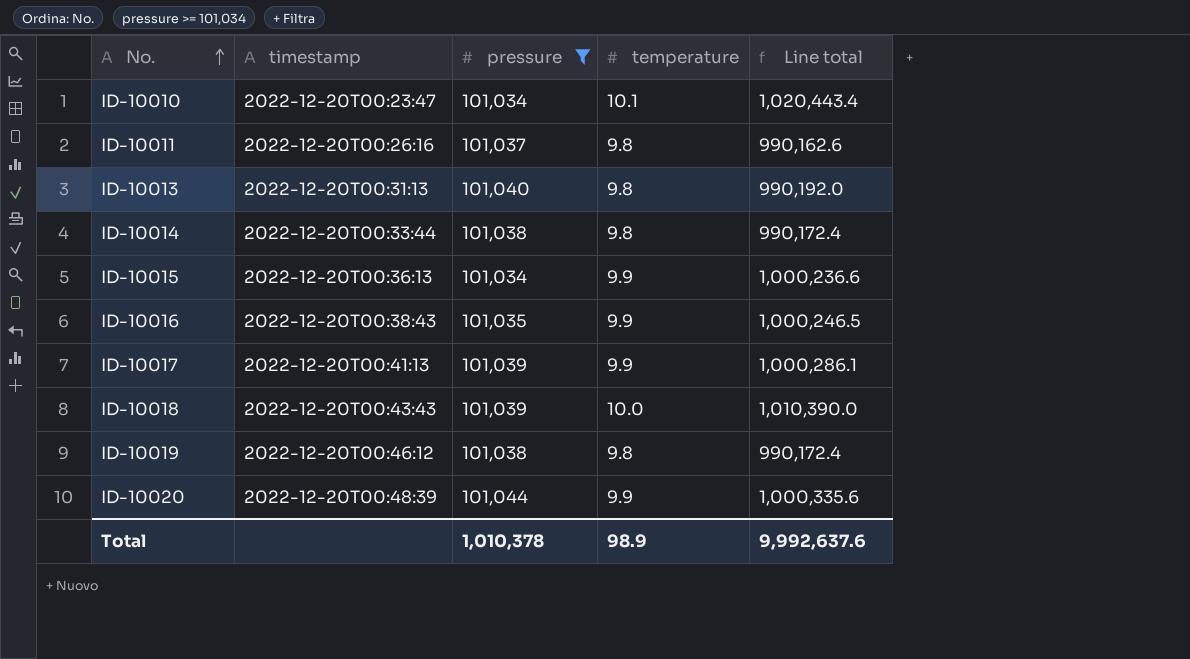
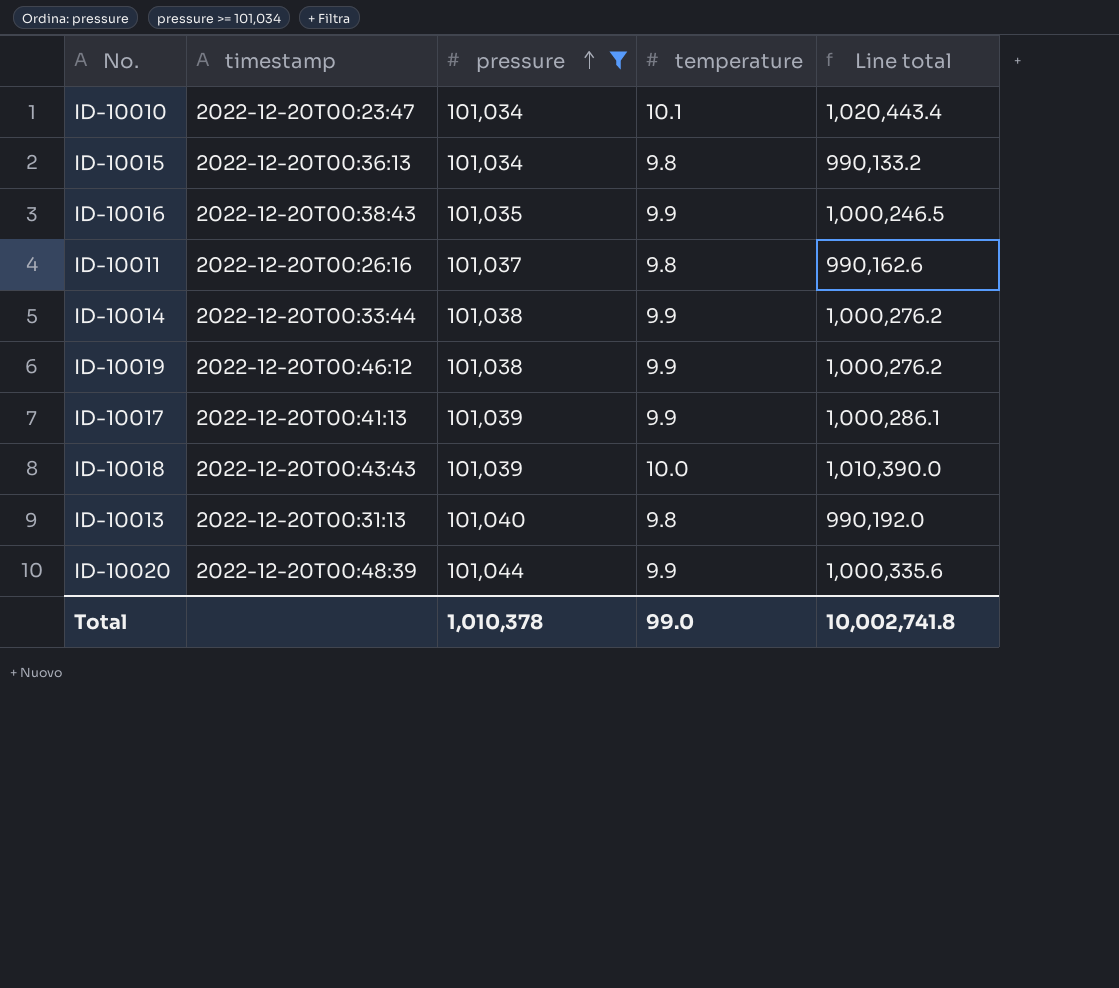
row order: No. ascending -> pressure ascending
ID-10015 | temperature: 9.9 -> 9.8
ID-10015 | Line total: 1,000,236.6 -> 990,133.2
ID-10014 | temperature: 9.8 -> 9.9
ID-10014 | Line total: 990,172.4 -> 1,000,276.2
ID-10019 | temperature: 9.8 -> 9.9
ID-10019 | Line total: 990,172.4 -> 1,000,276.2
Total | temperature: 98.9 -> 99.0
Total | Line total: 9,992,637.6 -> 10,002,741.8

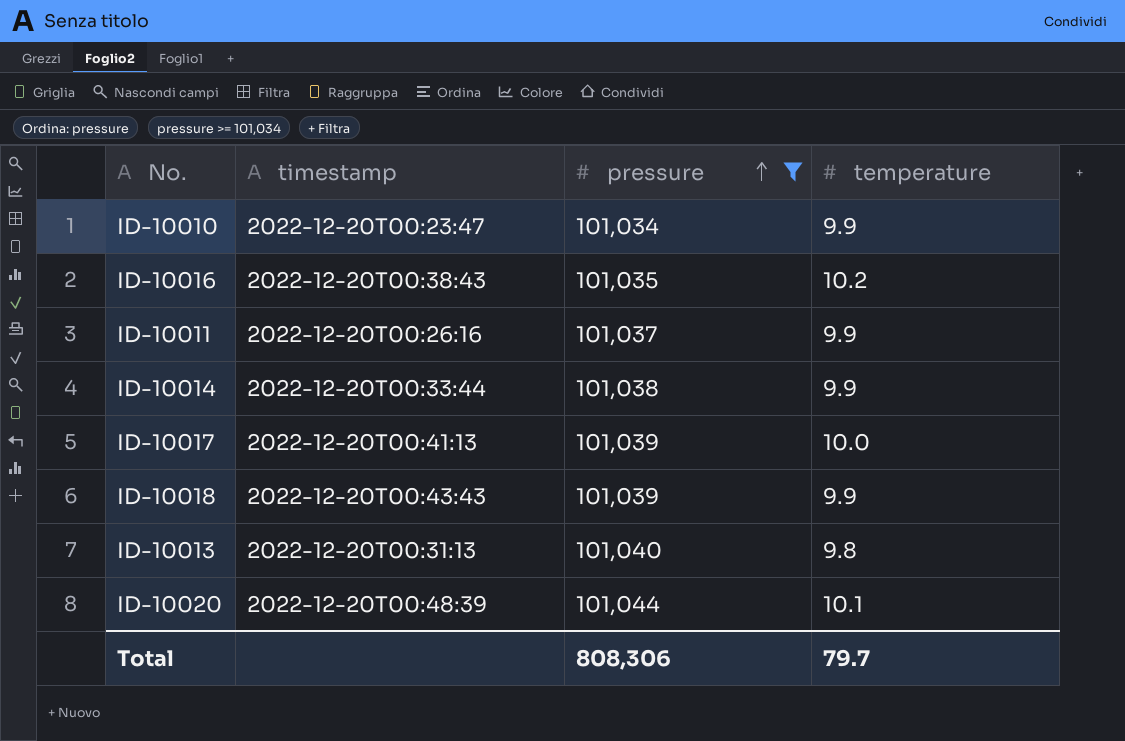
column Line total | formula: [pressure] * [temperature] -> none
row ID-10015: 2022-12-20T00:36:13 | 101,034 | 9.8 | 990,133.2 -> none
row ID-10019: 2022-12-20T00:46:12 | 101,038 | 9.9 | 1,000,276.2 -> none
ID-10010 | temperature: 10.1 -> 9.9
ID-10016 | temperature: 9.9 -> 10.2
ID-10011 | temperature: 9.8 -> 9.9
ID-10017 | temperature: 9.9 -> 10.0
ID-10018 | temperature: 10.0 -> 9.9
ID-10020 | temperature: 9.9 -> 10.1
Total | pressure: 1,010,378 -> 808,306
Total | temperature: 99.0 -> 79.7

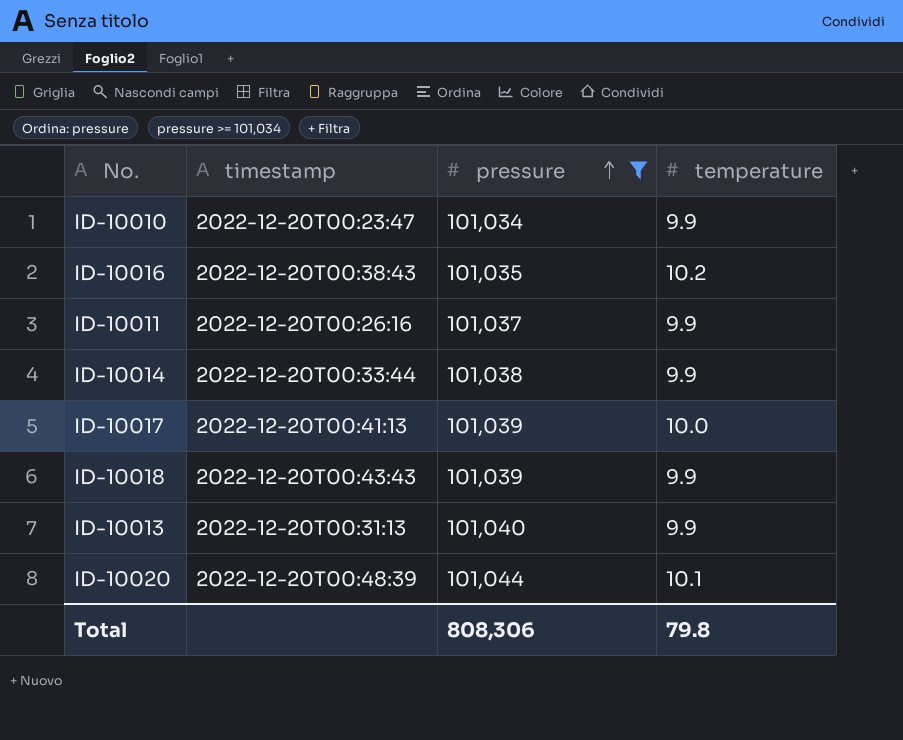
ID-10013 | temperature: 9.8 -> 9.9
Total | temperature: 79.7 -> 79.8

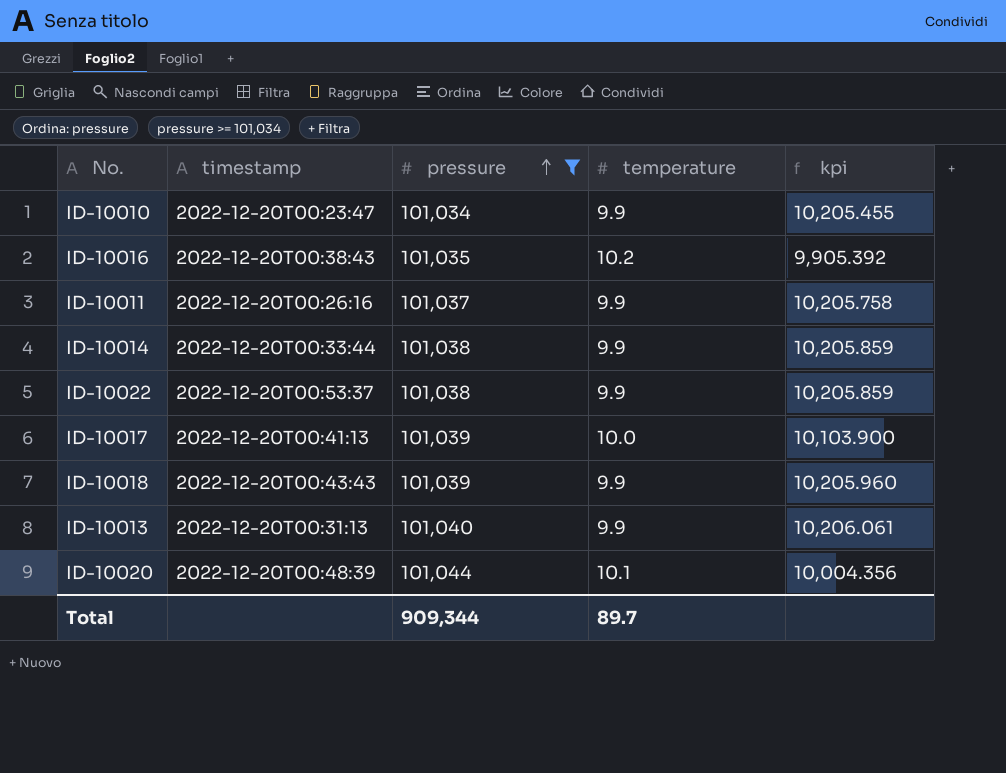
column kpi | formula: none -> [pressure] / [temperature]
row ID-10022: none -> 2022-12-20T00:53:37 | 101,038 | 9.9 | 10,205.859
Total | pressure: 808,306 -> 909,344
Total | temperature: 79.8 -> 89.7

